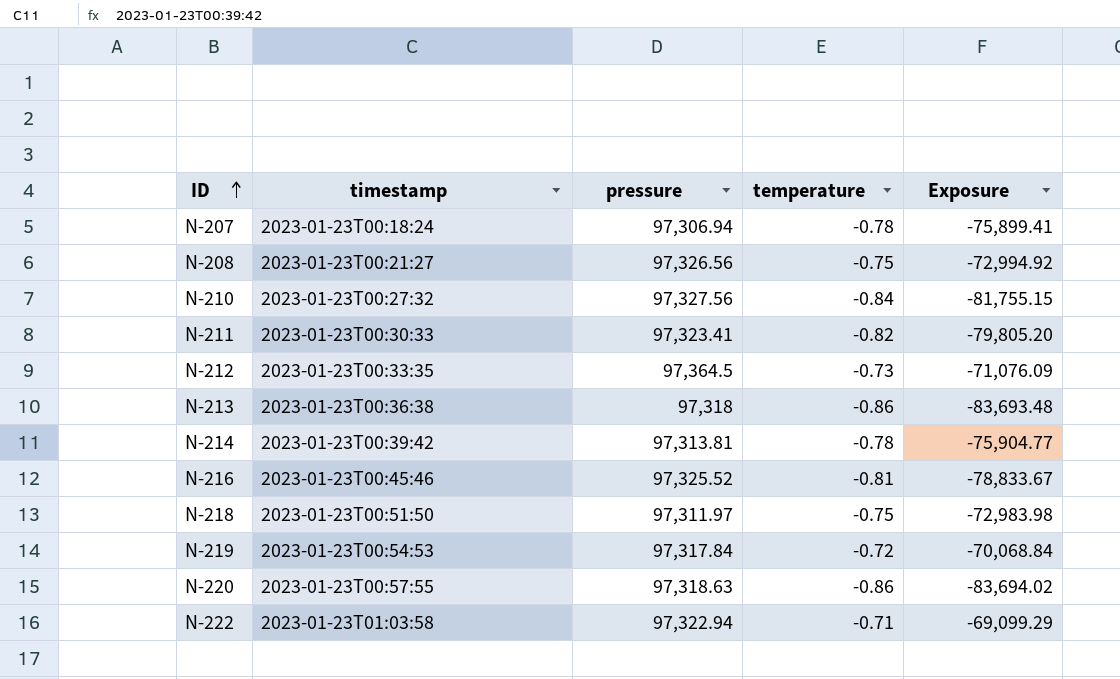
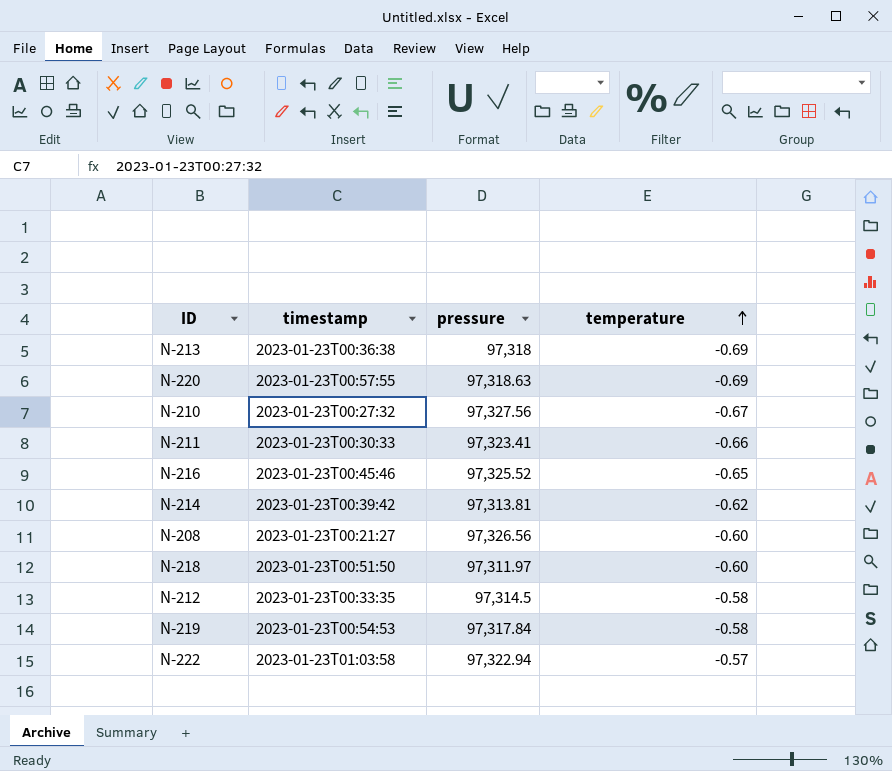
row order: ID ascending -> temperature ascending
column Exposure | formula: [pressure] * [temperature] -> none
row N-207: 2023-01-23T00:18:24 | 97,306.94 | -0.78 | -75,899.41 -> none
N-213 | temperature: -0.86 -> -0.69
N-220 | temperature: -0.86 -> -0.69
N-210 | temperature: -0.84 -> -0.67
N-211 | temperature: -0.82 -> -0.66
N-216 | temperature: -0.81 -> -0.65
N-214 | temperature: -0.78 -> -0.62
N-208 | temperature: -0.75 -> -0.60
N-218 | temperature: -0.75 -> -0.60
N-212 | pressure: 97,364.5 -> 97,314.5
N-212 | temperature: -0.73 -> -0.58
N-219 | temperature: -0.72 -> -0.58
N-222 | temperature: -0.71 -> -0.57

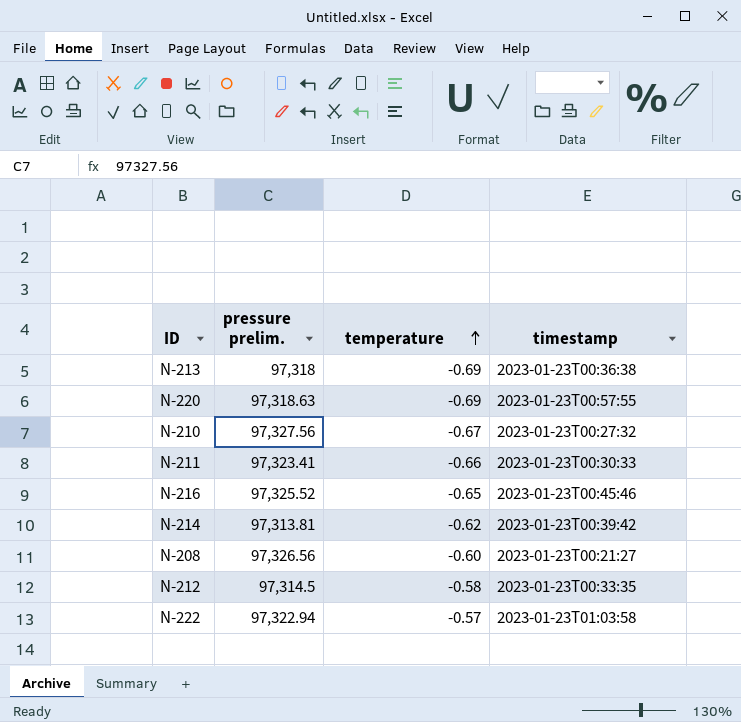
column name: pressure -> pressure prelim.
column timestamp | position: 2 -> 4
row N-218: 2023-01-23T00:51:50 | 97,311.97 | -0.60 -> none
row N-219: 2023-01-23T00:54:53 | 97,317.84 | -0.58 -> none

